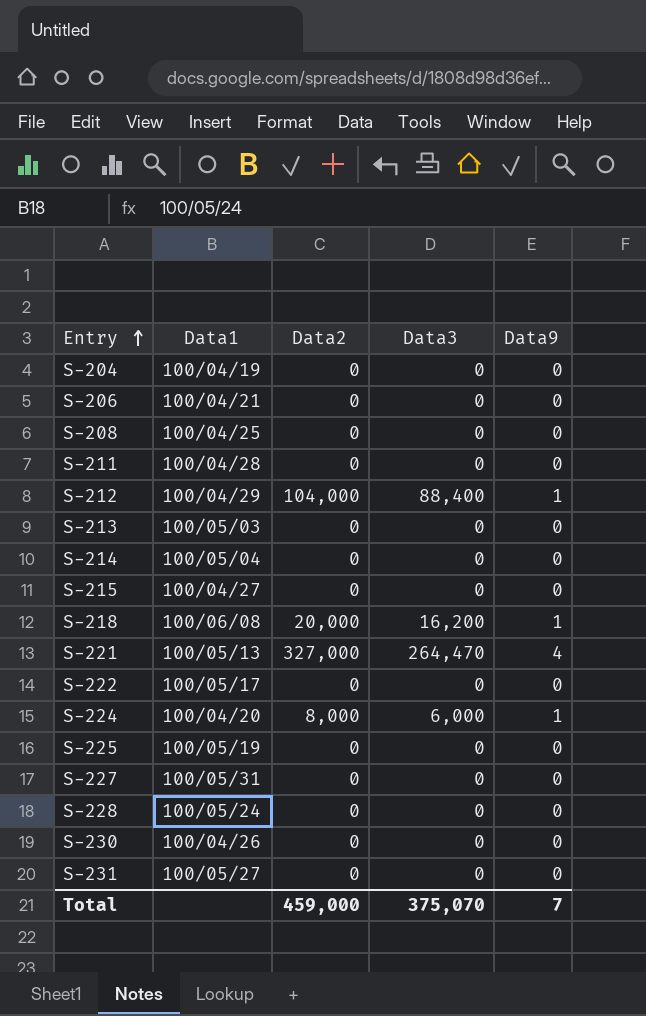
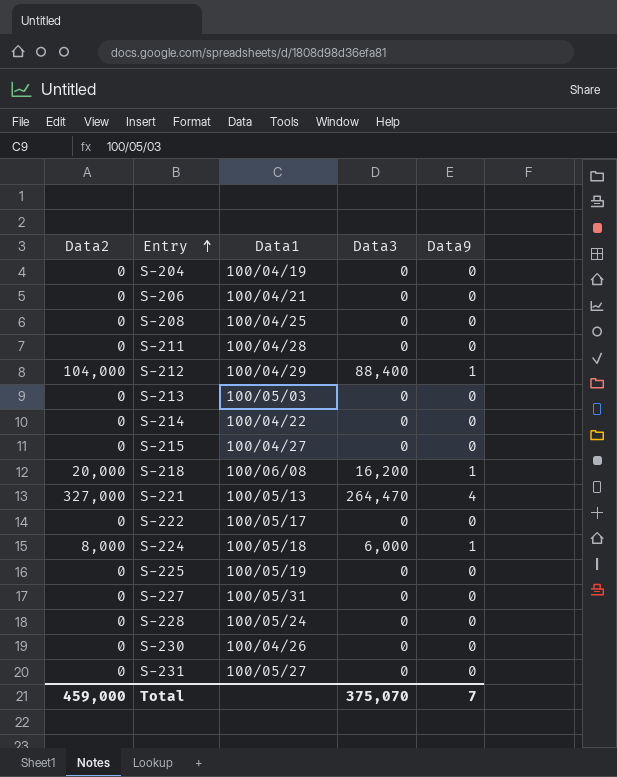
column Data2 | position: 3 -> 1
S-214 | Data1: 100/05/04 -> 100/04/22
S-224 | Data1: 100/04/20 -> 100/05/18

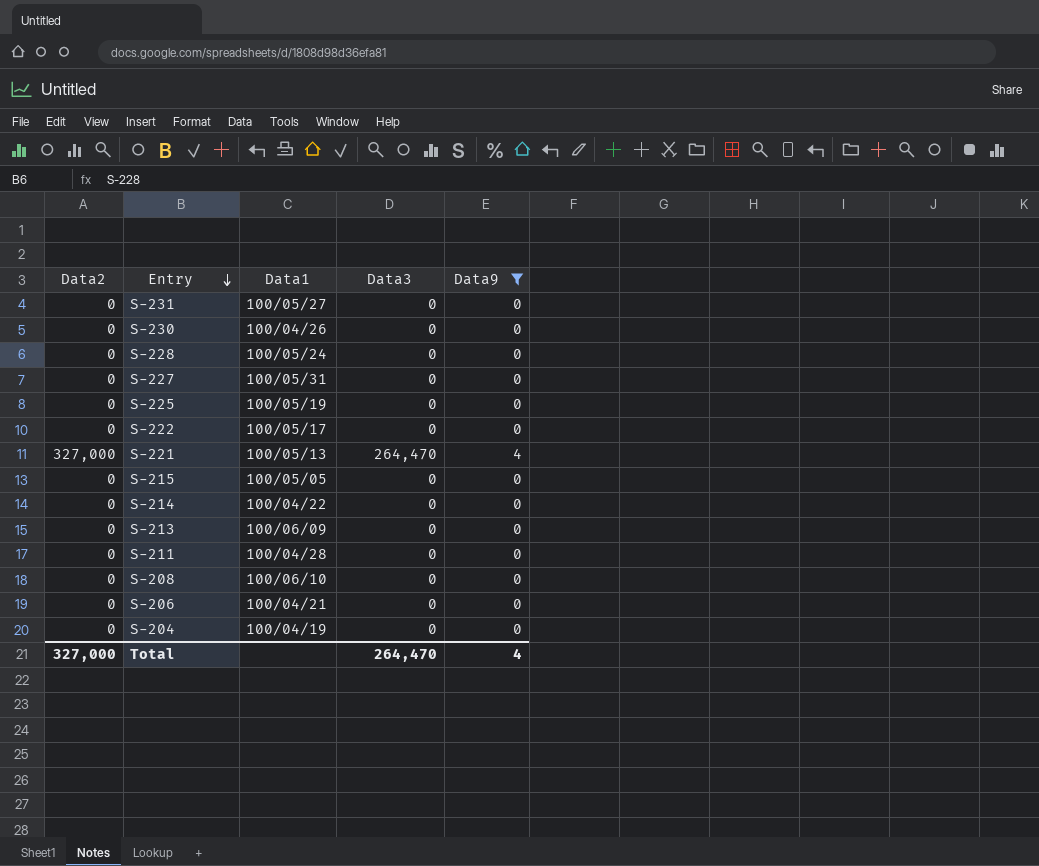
filter: none -> Data9 != 1
row order: Entry ascending -> Entry descending
S-215 | Data1: 100/04/27 -> 100/05/05
S-213 | Data1: 100/05/03 -> 100/06/09
S-208 | Data1: 100/04/25 -> 100/06/10
Total | Data2: 459,000 -> 327,000
Total | Data3: 375,070 -> 264,470
Total | Data9: 7 -> 4

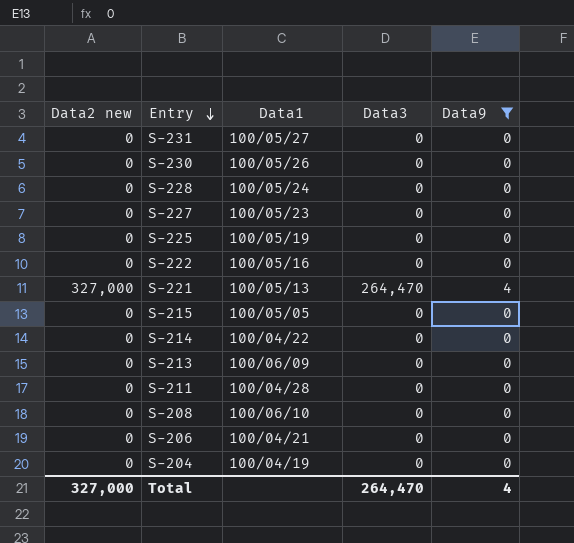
column name: Data2 -> Data2 new
S-230 | Data1: 100/04/26 -> 100/05/26
S-227 | Data1: 100/05/31 -> 100/05/23
S-222 | Data1: 100/05/17 -> 100/05/16

